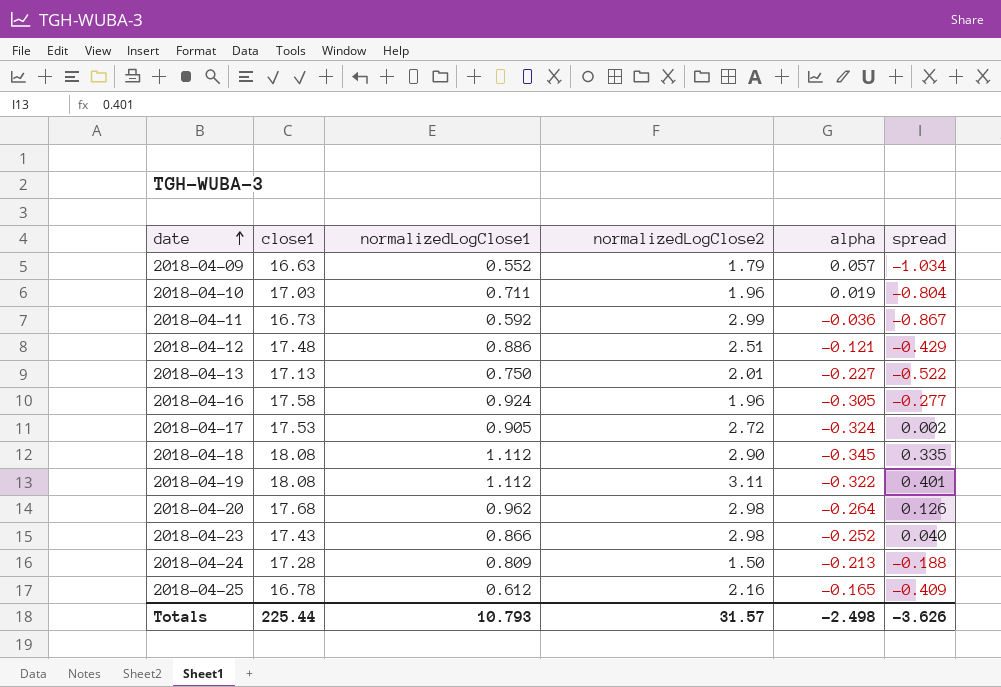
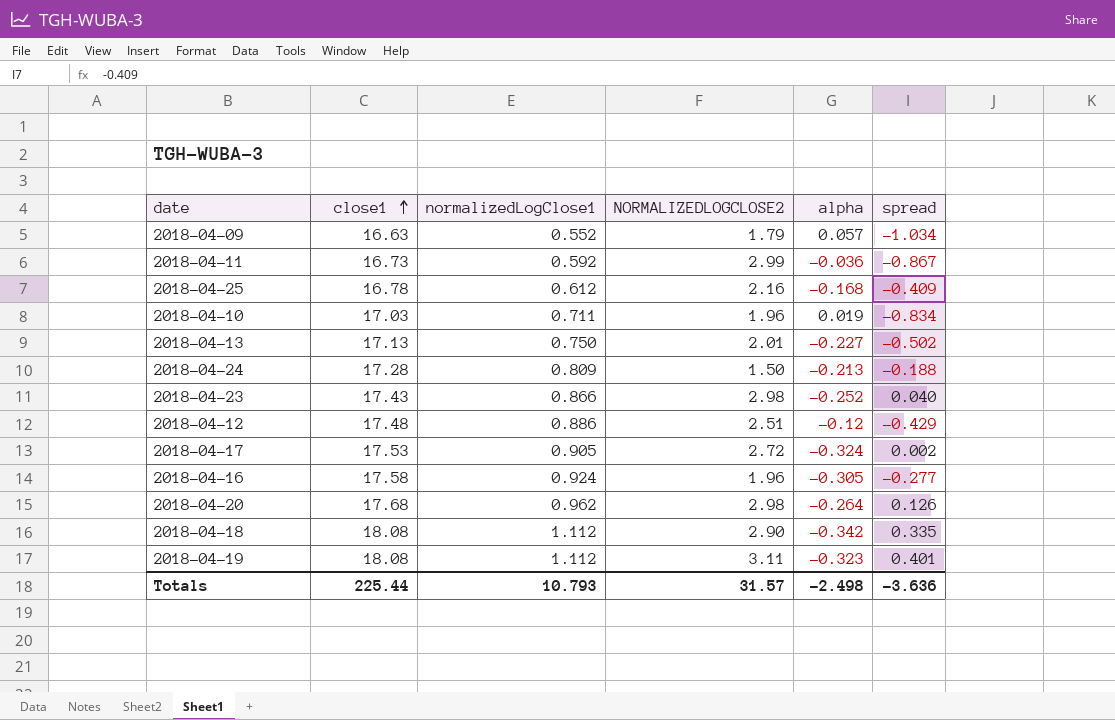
row order: date ascending -> close1 ascending
column name: normalizedLogClose2 -> NORMALIZEDLOGCLOSE2
2018-04-25 | alpha: -0.165 -> -0.168
2018-04-10 | spread: -0.804 -> -0.834
2018-04-13 | spread: -0.522 -> -0.502
2018-04-12 | alpha: -0.121 -> -0.12
2018-04-18 | alpha: -0.345 -> -0.342
2018-04-19 | alpha: -0.322 -> -0.323
Totals | spread: -3.626 -> -3.636

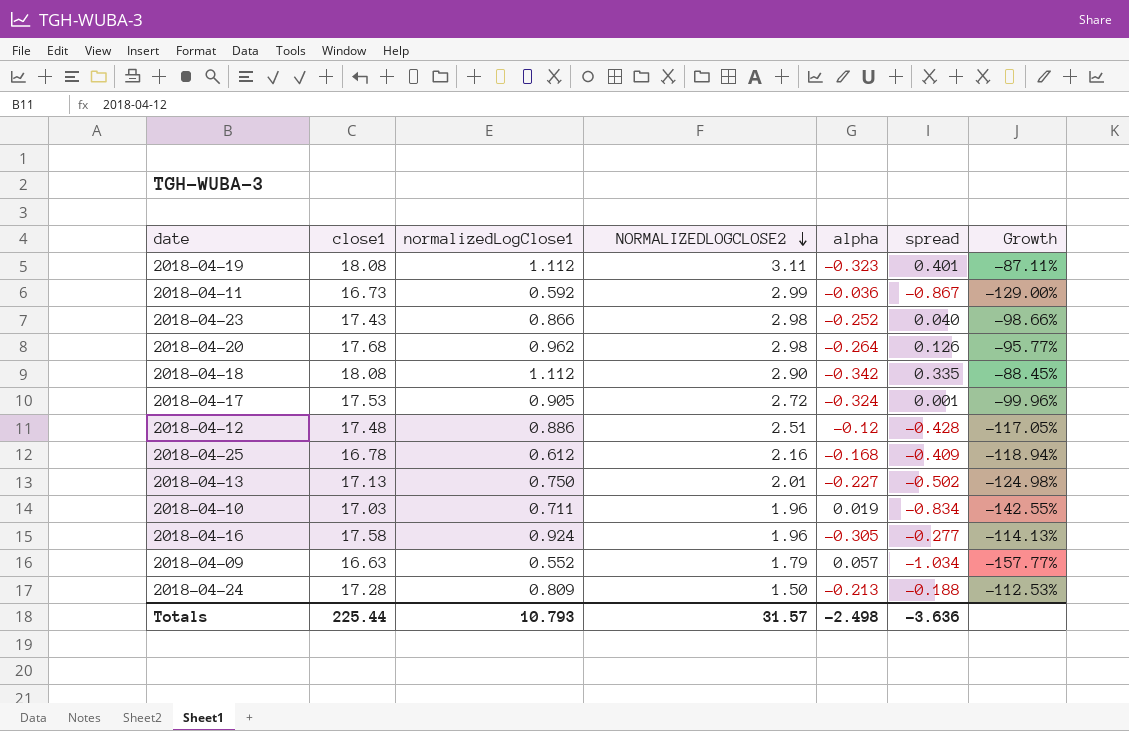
row order: close1 ascending -> NORMALIZEDLOGCLOSE2 descending
column Growth | formula: none -> ([spread] - [NORMALIZEDLOGCLOSE2]) / [NORMALIZEDLOGCLOSE2]
2018-04-17 | spread: 0.002 -> 0.001
2018-04-12 | spread: -0.429 -> -0.428

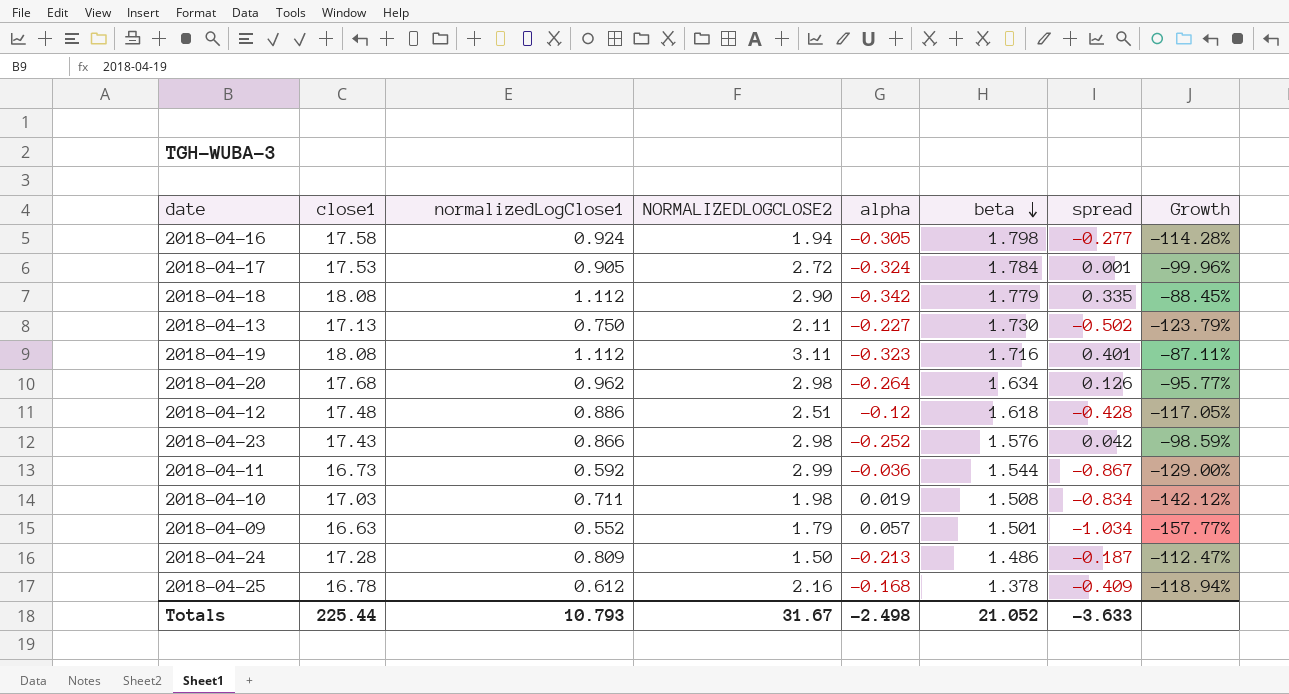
row order: NORMALIZEDLOGCLOSE2 descending -> beta descending
column beta | position: none -> 6
2018-04-16 | NORMALIZEDLOGCLOSE2: 1.96 -> 1.94
2018-04-16 | Growth: -114.13% -> -114.28%
2018-04-13 | NORMALIZEDLOGCLOSE2: 2.01 -> 2.11
2018-04-13 | Growth: -124.98% -> -123.79%
2018-04-23 | spread: 0.040 -> 0.042
2018-04-23 | Growth: -98.66% -> -98.59%
2018-04-10 | NORMALIZEDLOGCLOSE2: 1.96 -> 1.98
2018-04-10 | Growth: -142.55% -> -142.12%
2018-04-24 | spread: -0.188 -> -0.187
2018-04-24 | Growth: -112.53% -> -112.47%
Totals | NORMALIZEDLOGCLOSE2: 31.57 -> 31.67
Totals | spread: -3.636 -> -3.633

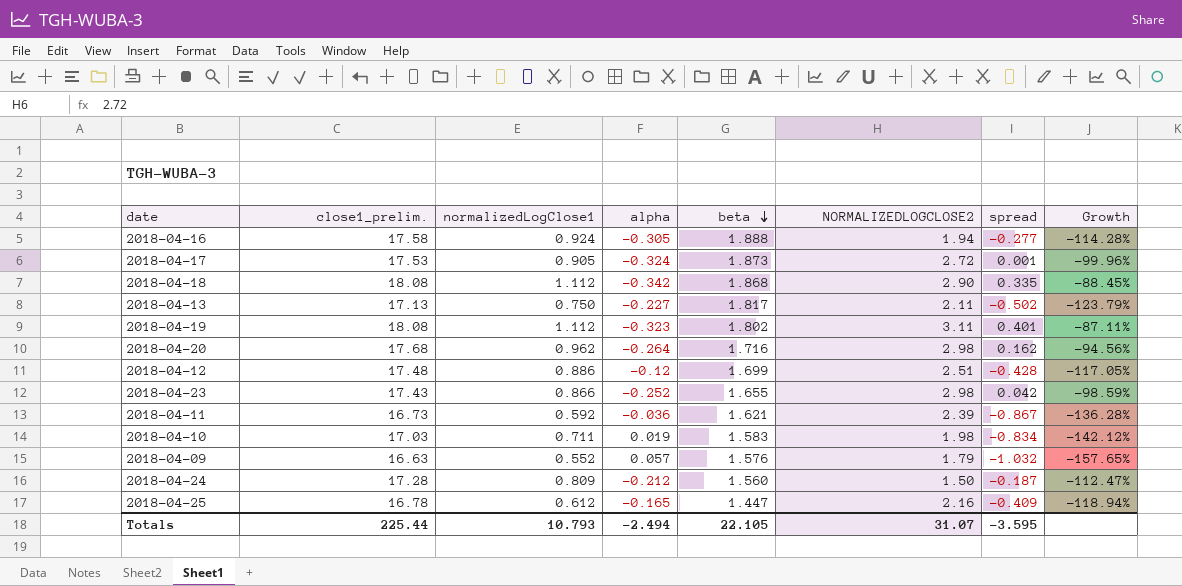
column name: close1 -> close1_prelim.
column NORMALIZEDLOGCLOSE2 | position: 4 -> 6
2018-04-16 | beta: 1.798 -> 1.888
2018-04-17 | beta: 1.784 -> 1.873
2018-04-18 | beta: 1.779 -> 1.868
2018-04-13 | beta: 1.730 -> 1.817
2018-04-19 | beta: 1.716 -> 1.802
2018-04-20 | beta: 1.634 -> 1.716
2018-04-20 | spread: 0.126 -> 0.162
2018-04-20 | Growth: -95.77% -> -94.56%
2018-04-12 | beta: 1.618 -> 1.699
2018-04-23 | beta: 1.576 -> 1.655
2018-04-11 | beta: 1.544 -> 1.621
2018-04-11 | NORMALIZEDLOGCLOSE2: 2.99 -> 2.39
2018-04-11 | Growth: -129.00% -> -136.28%
2018-04-10 | beta: 1.508 -> 1.583
2018-04-09 | beta: 1.501 -> 1.576
2018-04-09 | spread: -1.034 -> -1.032
2018-04-09 | Growth: -157.77% -> -157.65%
2018-04-24 | alpha: -0.213 -> -0.212
2018-04-24 | beta: 1.486 -> 1.560
2018-04-25 | alpha: -0.168 -> -0.165
2018-04-25 | beta: 1.378 -> 1.447
Totals | alpha: -2.498 -> -2.494
Totals | beta: 21.052 -> 22.105
Totals | NORMALIZEDLOGCLOSE2: 31.67 -> 31.07
Totals | spread: -3.633 -> -3.595

